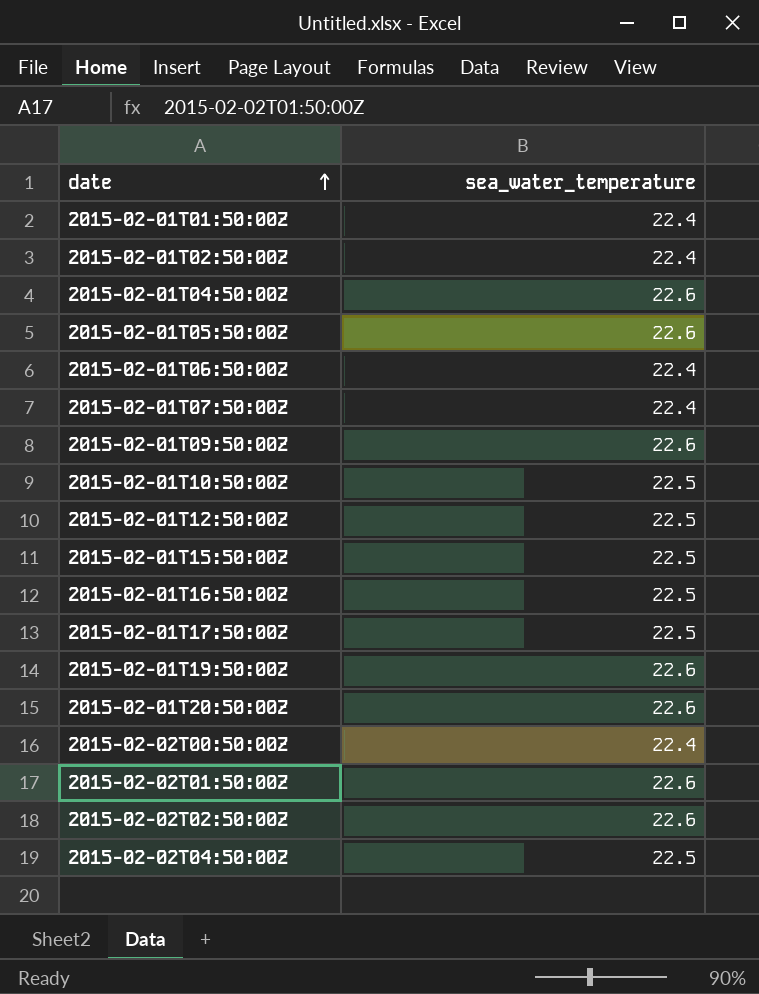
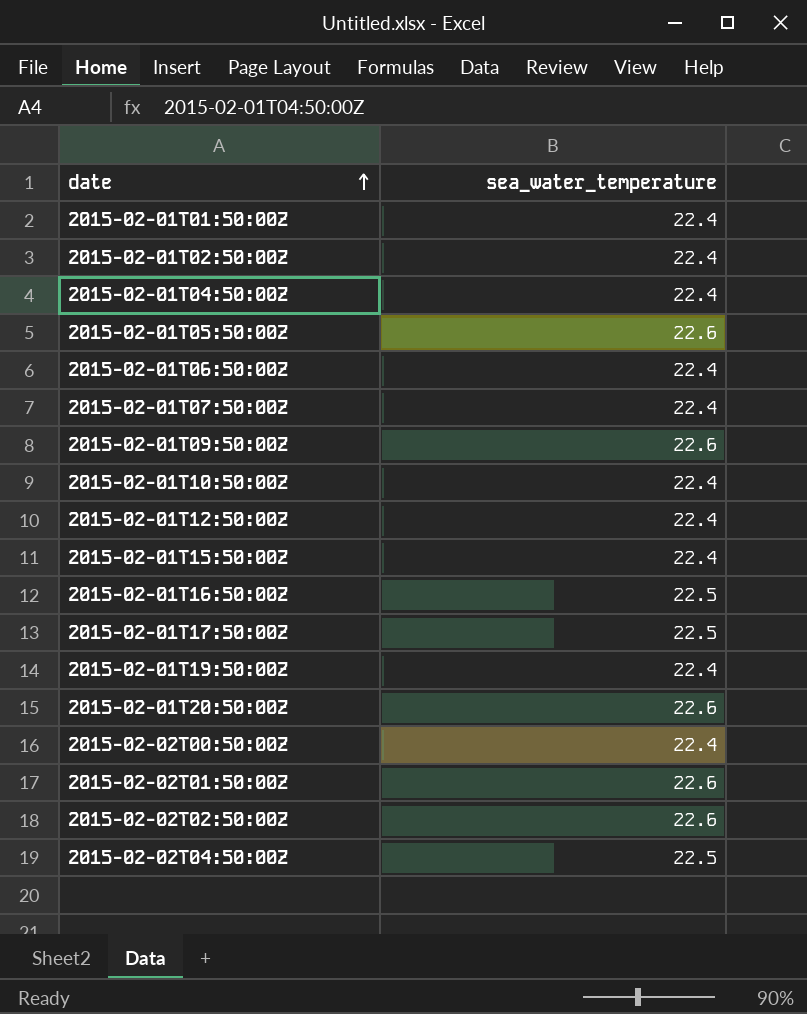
2015-02-01T04:50:00Z | sea_water_temperature: 22.6 -> 22.4
2015-02-01T10:50:00Z | sea_water_temperature: 22.5 -> 22.4
2015-02-01T12:50:00Z | sea_water_temperature: 22.5 -> 22.4
2015-02-01T15:50:00Z | sea_water_temperature: 22.5 -> 22.4
2015-02-01T19:50:00Z | sea_water_temperature: 22.6 -> 22.4

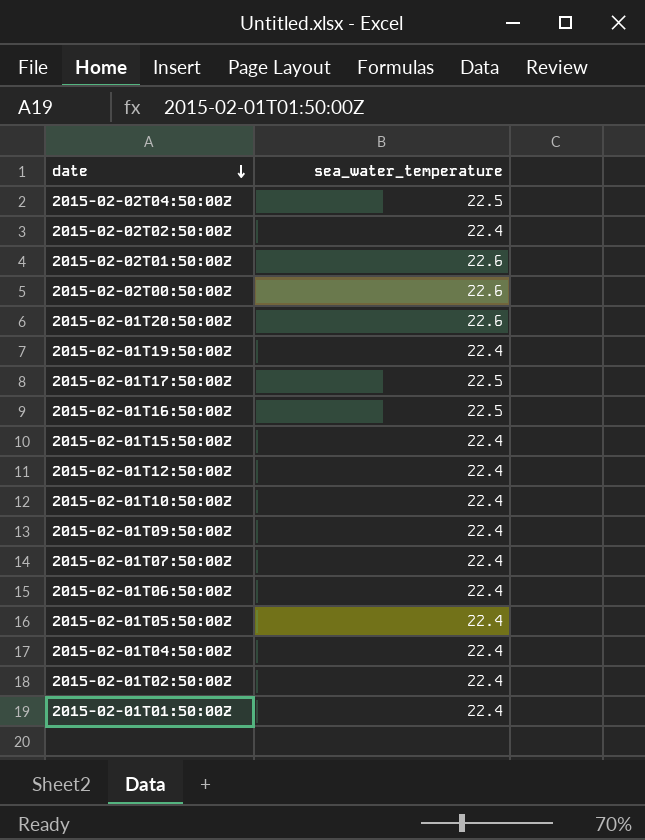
row order: date ascending -> date descending
2015-02-02T02:50:00Z | sea_water_temperature: 22.6 -> 22.4
2015-02-02T00:50:00Z | sea_water_temperature: 22.4 -> 22.6
2015-02-01T09:50:00Z | sea_water_temperature: 22.6 -> 22.4
2015-02-01T05:50:00Z | sea_water_temperature: 22.6 -> 22.4

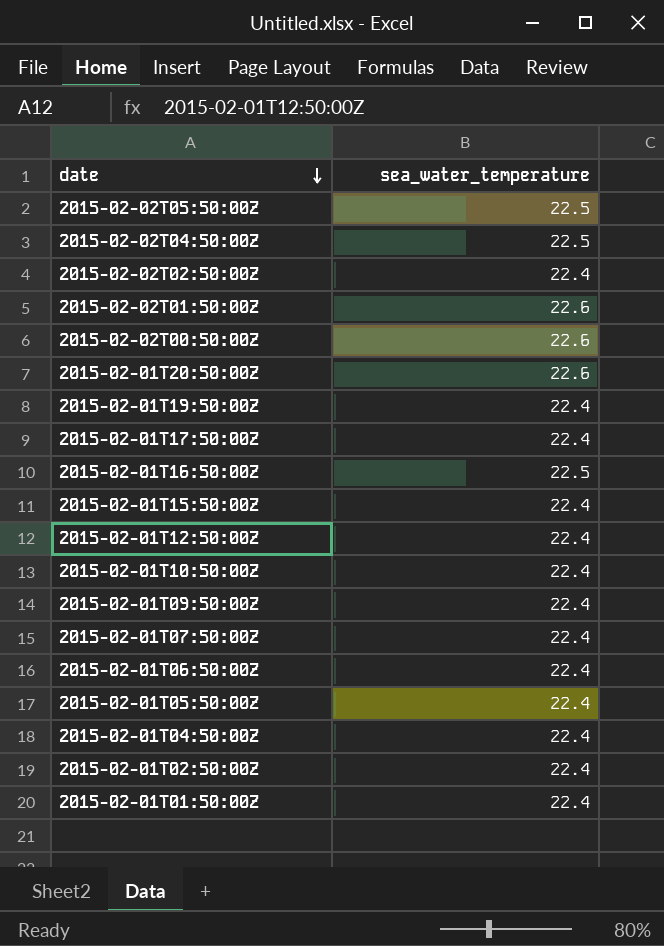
row 2015-02-02T05:50:00Z: none -> 22.5
2015-02-01T17:50:00Z | sea_water_temperature: 22.5 -> 22.4

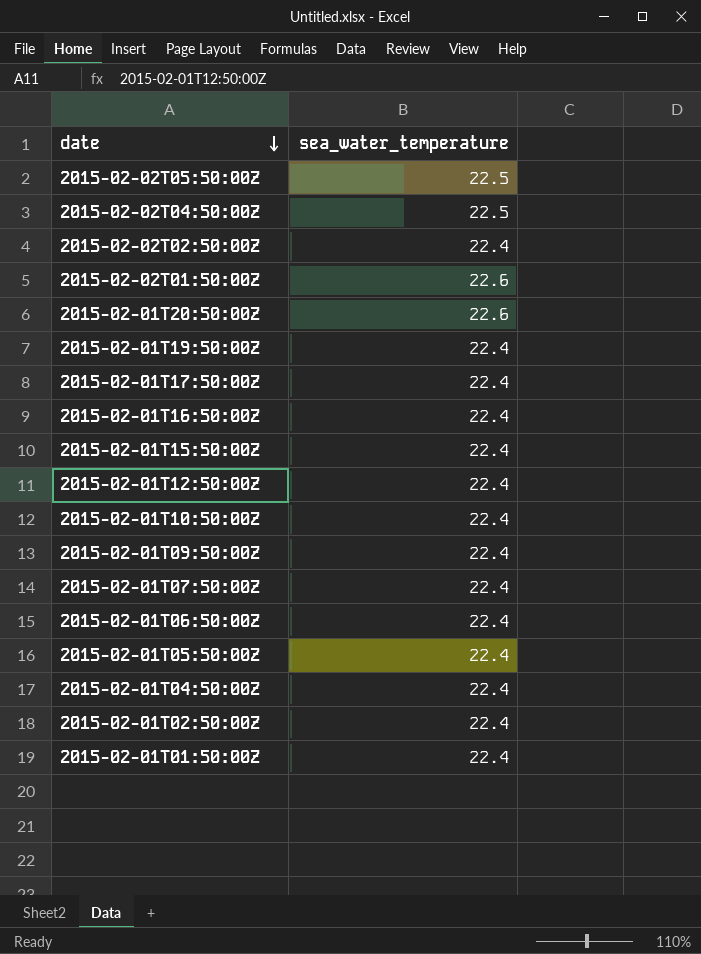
row 2015-02-02T00:50:00Z: 22.6 -> none
2015-02-01T16:50:00Z | sea_water_temperature: 22.5 -> 22.4

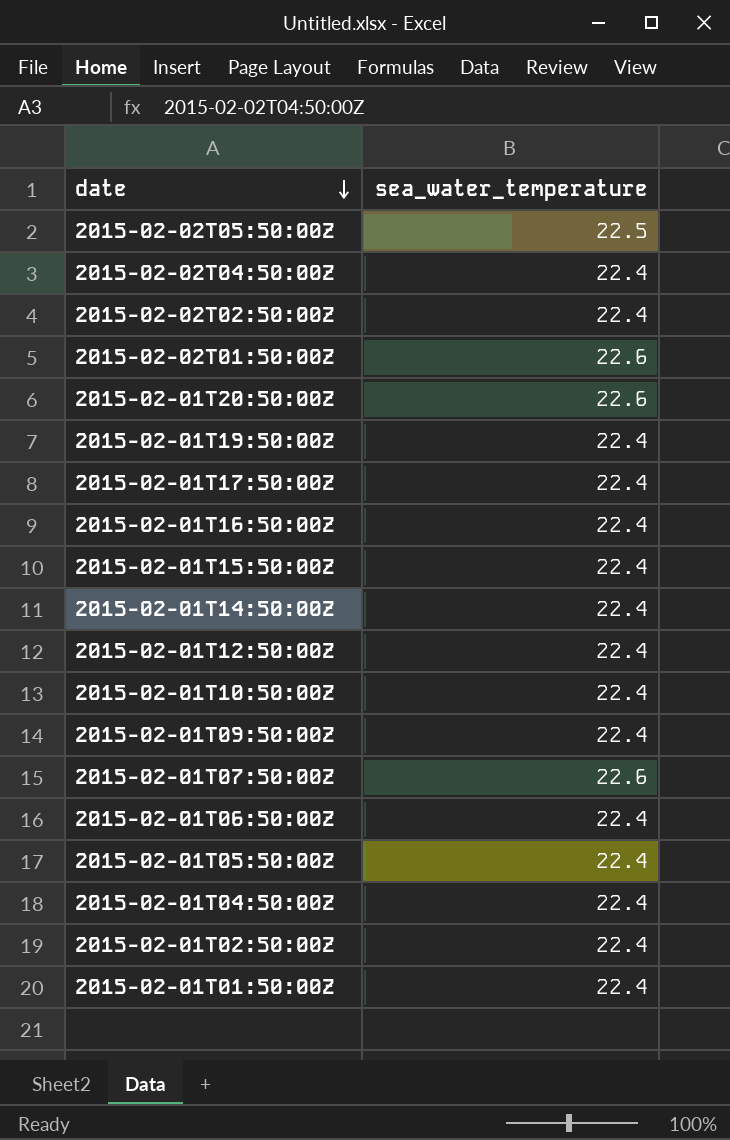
2015-02-02T04:50:00Z | sea_water_temperature: 22.5 -> 22.4
row 2015-02-01T14:50:00Z: none -> 22.4
2015-02-01T07:50:00Z | sea_water_temperature: 22.4 -> 22.6

